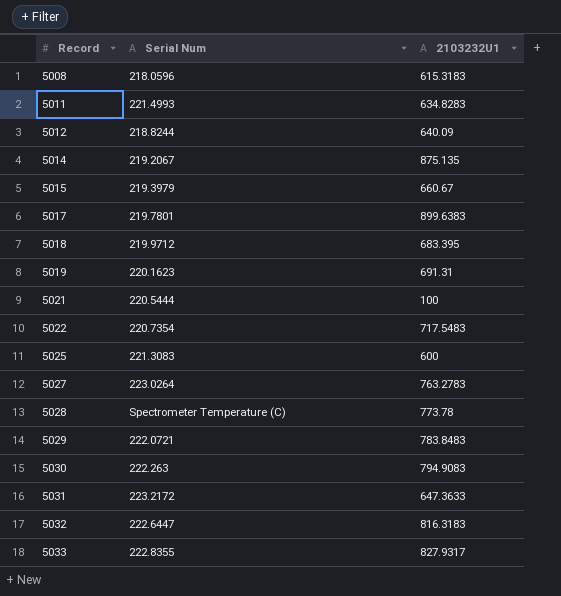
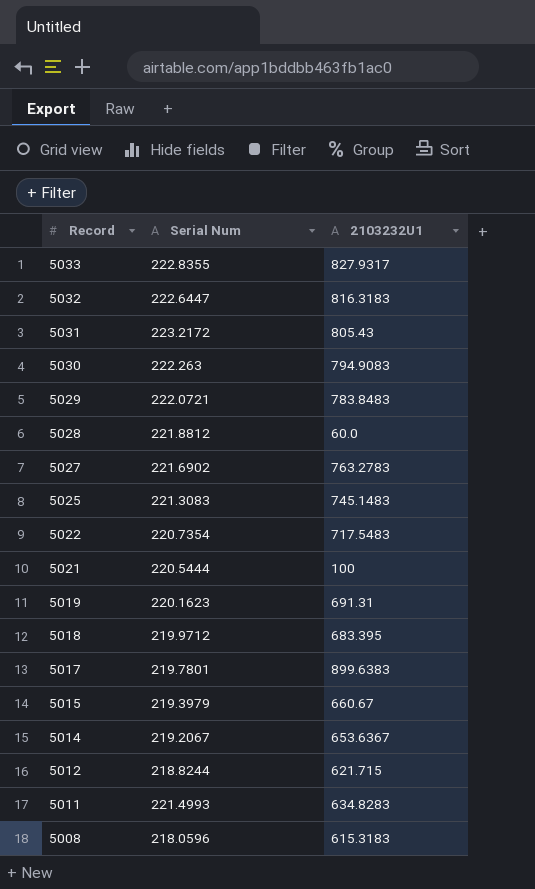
row order: Record ascending -> Record descending
5031 | 2103232U1: 647.3633 -> 805.43
5028 | Serial Num: Spectrometer Temperature (C) -> 221.8812
5028 | 2103232U1: 773.78 -> 60.0
5027 | Serial Num: 223.0264 -> 221.6902
5025 | 2103232U1: 600 -> 745.1483
5014 | 2103232U1: 875.135 -> 653.6367
5012 | 2103232U1: 640.09 -> 621.715

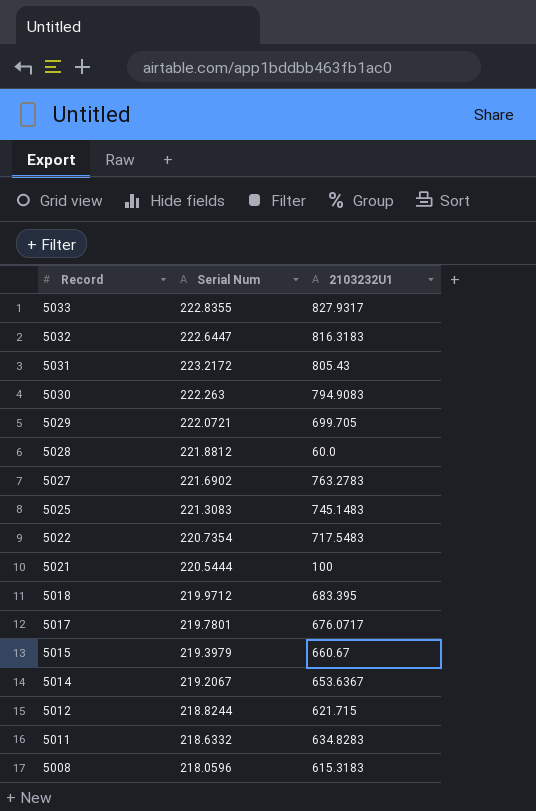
row 5019: 220.1623 | 691.31 -> none
5029 | 2103232U1: 783.8483 -> 699.705
5017 | 2103232U1: 899.6383 -> 676.0717
5011 | Serial Num: 221.4993 -> 218.6332

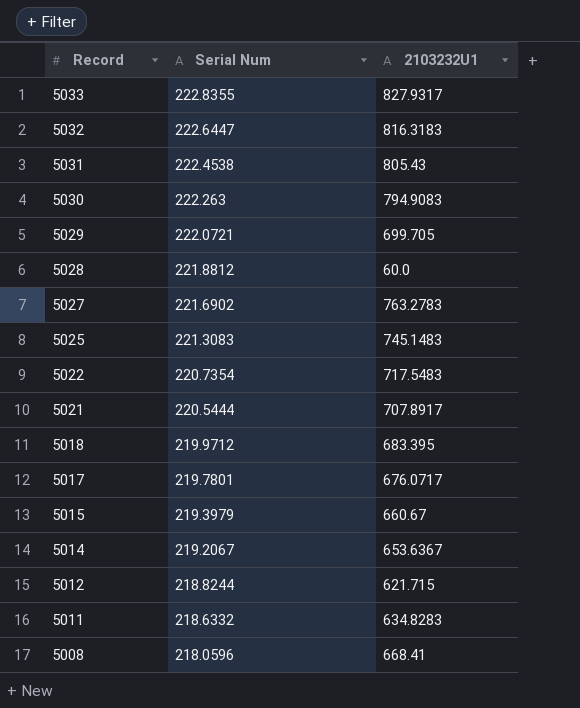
5031 | Serial Num: 223.2172 -> 222.4538
5021 | 2103232U1: 100 -> 707.8917
5008 | 2103232U1: 615.3183 -> 668.41

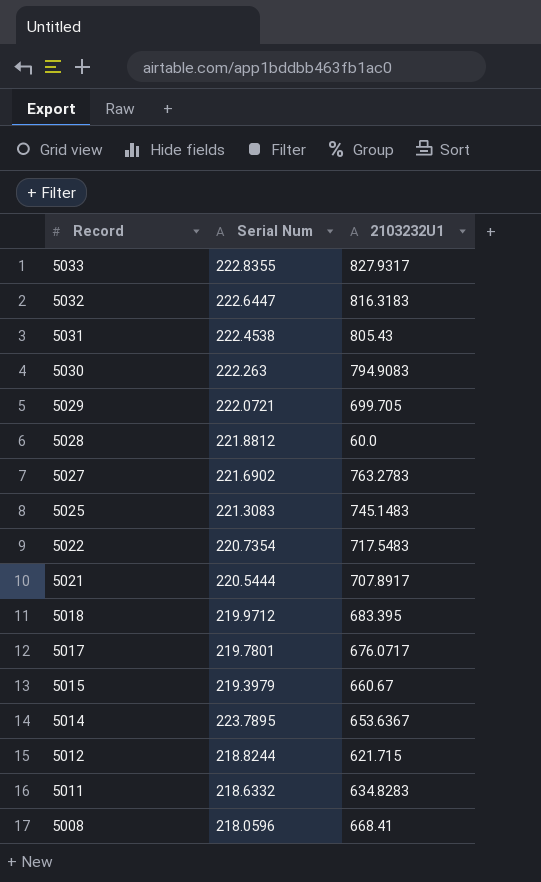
5014 | Serial Num: 219.2067 -> 223.7895

